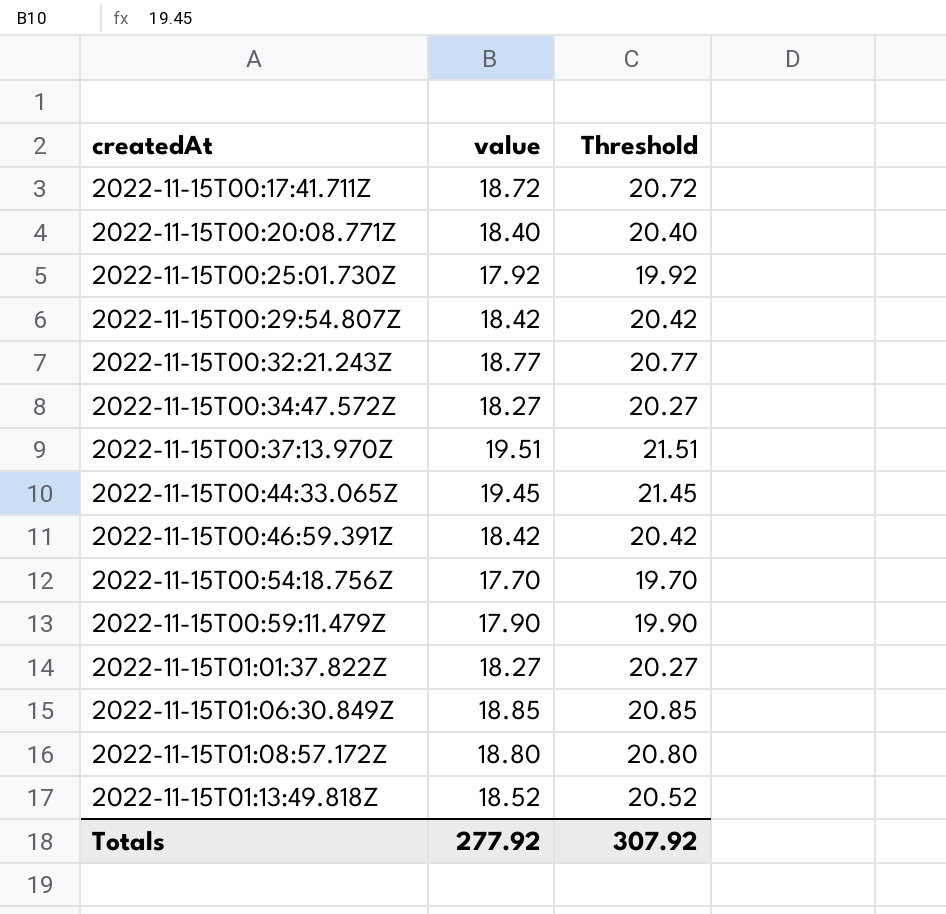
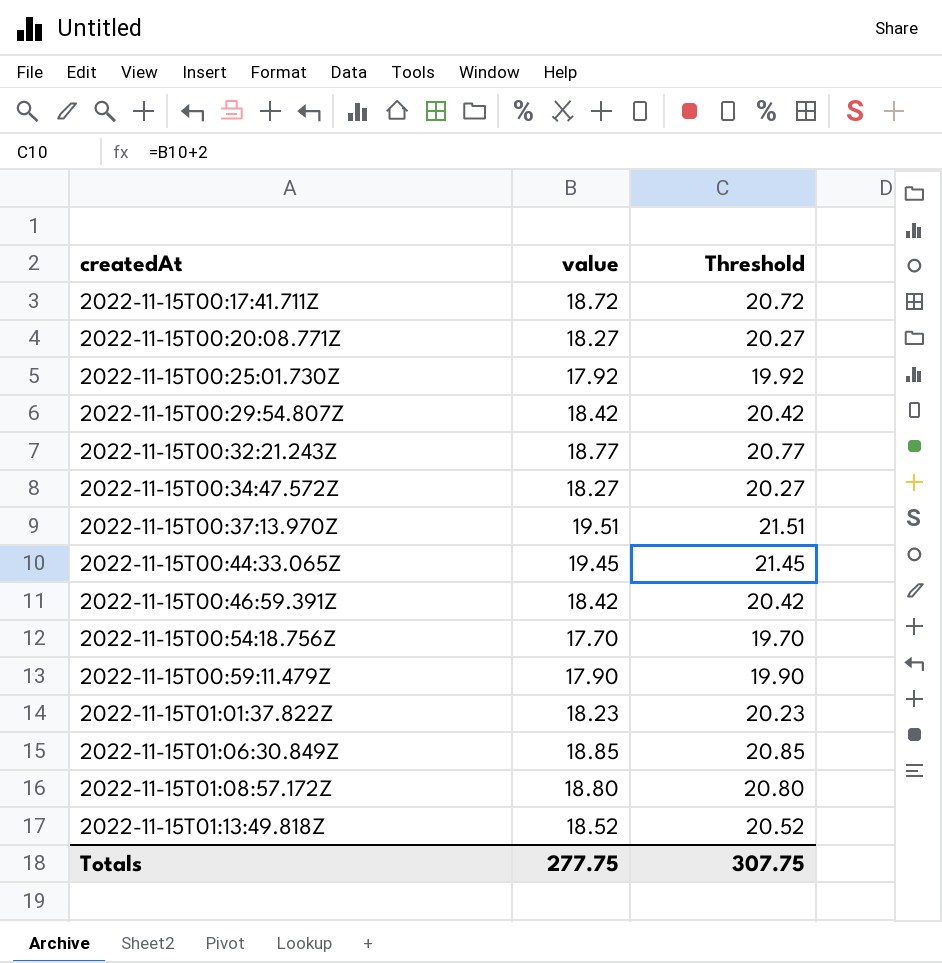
2022-11-15T00:20:08.771Z | value: 18.40 -> 18.27
2022-11-15T00:20:08.771Z | Threshold: 20.40 -> 20.27
2022-11-15T01:01:37.822Z | value: 18.27 -> 18.23
2022-11-15T01:01:37.822Z | Threshold: 20.27 -> 20.23
Totals | value: 277.92 -> 277.75
Totals | Threshold: 307.92 -> 307.75

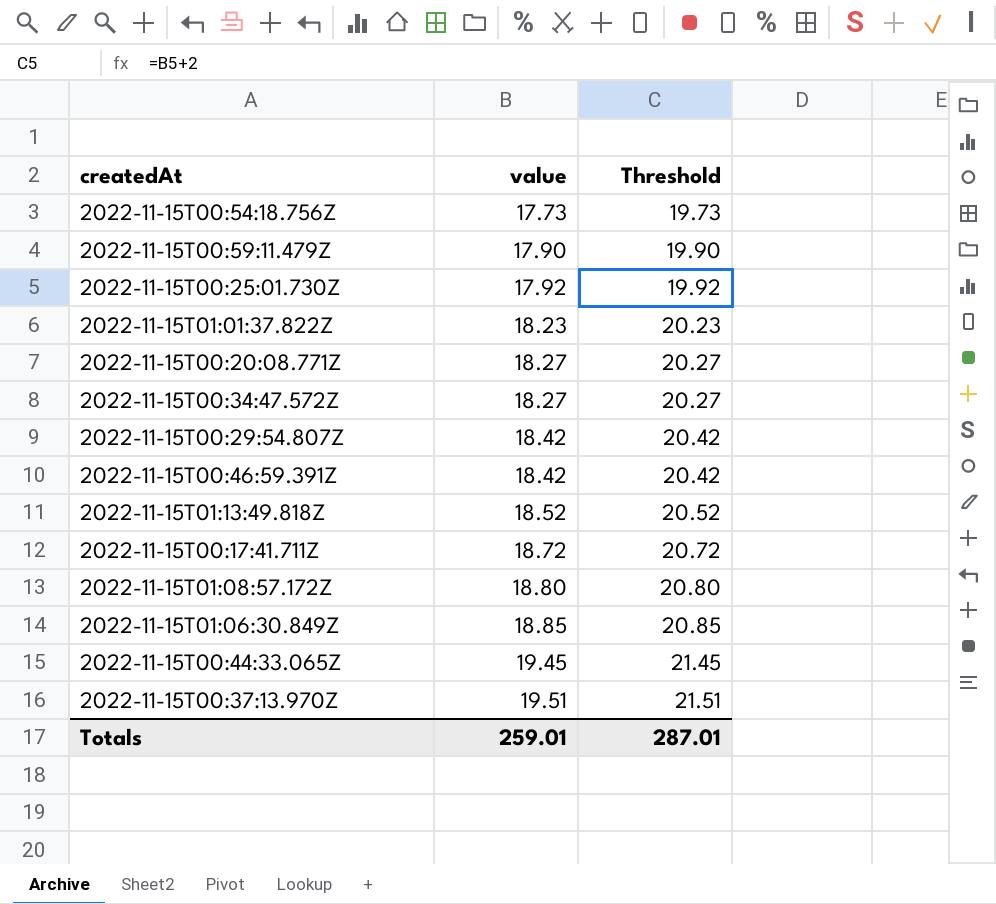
row order: createdAt ascending -> value ascending
row 2022-11-15T00:32:21.243Z: 18.77 | 20.77 -> none
2022-11-15T00:54:18.756Z | value: 17.70 -> 17.73
2022-11-15T00:54:18.756Z | Threshold: 19.70 -> 19.73
Totals | value: 277.75 -> 259.01
Totals | Threshold: 307.75 -> 287.01

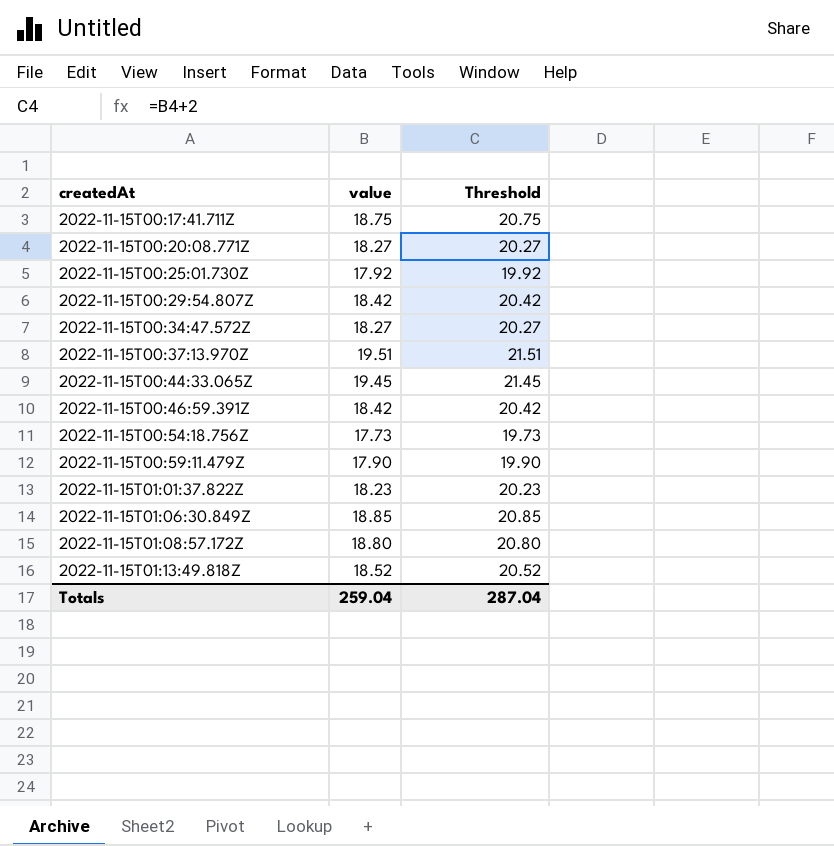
row order: value ascending -> createdAt ascending
2022-11-15T00:17:41.711Z | value: 18.72 -> 18.75
2022-11-15T00:17:41.711Z | Threshold: 20.72 -> 20.75
Totals | value: 259.01 -> 259.04
Totals | Threshold: 287.01 -> 287.04

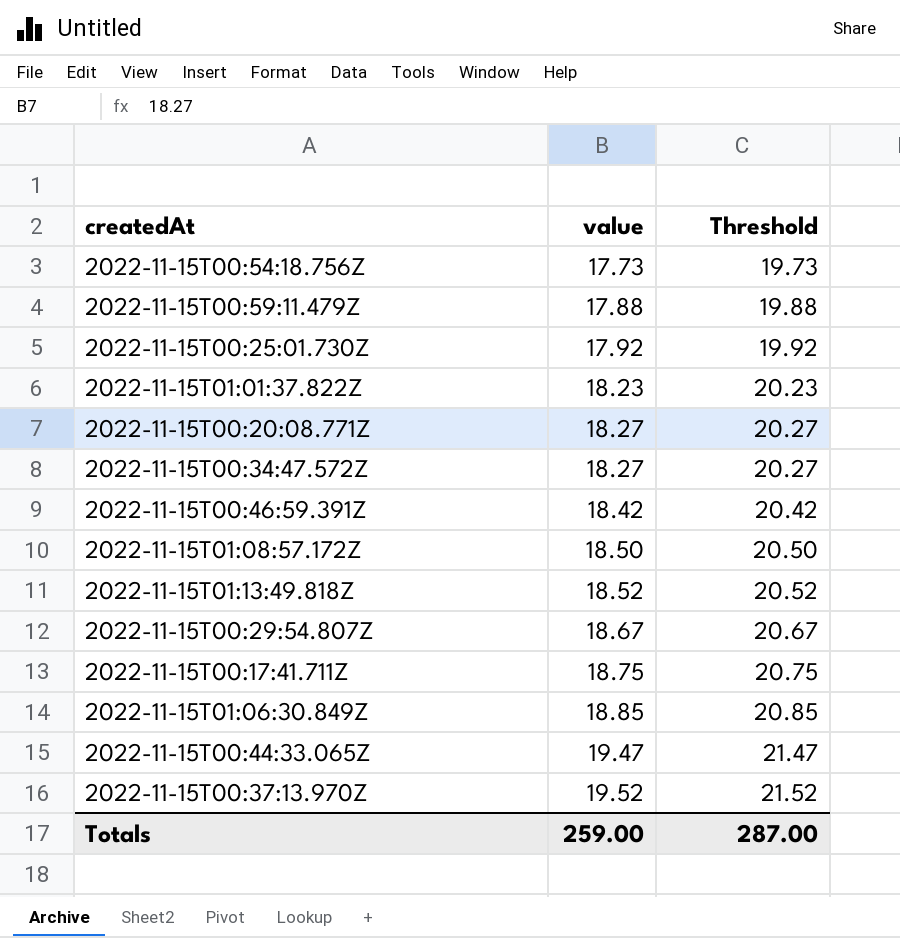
row order: createdAt ascending -> value ascending
2022-11-15T00:59:11.479Z | value: 17.90 -> 17.88
2022-11-15T00:59:11.479Z | Threshold: 19.90 -> 19.88
2022-11-15T01:08:57.172Z | value: 18.80 -> 18.50
2022-11-15T01:08:57.172Z | Threshold: 20.80 -> 20.50
2022-11-15T00:29:54.807Z | value: 18.42 -> 18.67
2022-11-15T00:29:54.807Z | Threshold: 20.42 -> 20.67
2022-11-15T00:44:33.065Z | value: 19.45 -> 19.47
2022-11-15T00:44:33.065Z | Threshold: 21.45 -> 21.47
2022-11-15T00:37:13.970Z | value: 19.51 -> 19.52
2022-11-15T00:37:13.970Z | Threshold: 21.51 -> 21.52
Totals | value: 259.04 -> 259.00
Totals | Threshold: 287.04 -> 287.00

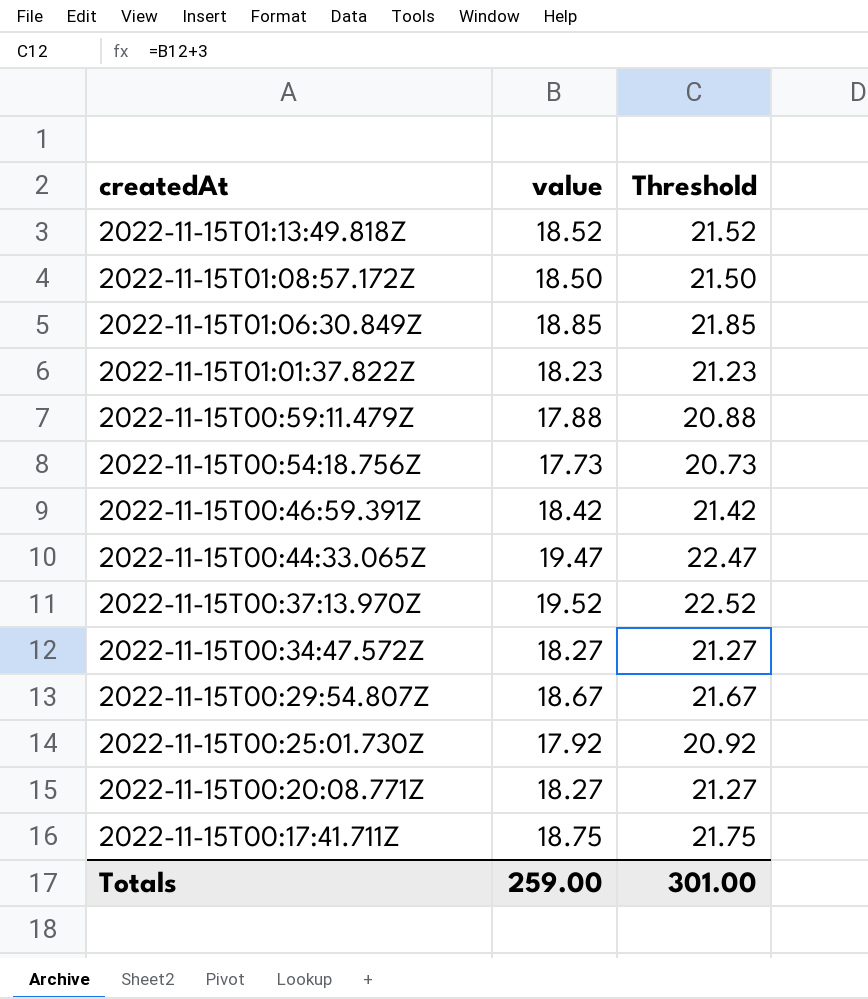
row order: value ascending -> createdAt descending
column Threshold | formula: [value] + 2 -> [value] + 3
Totals | Threshold: 287.00 -> 301.00

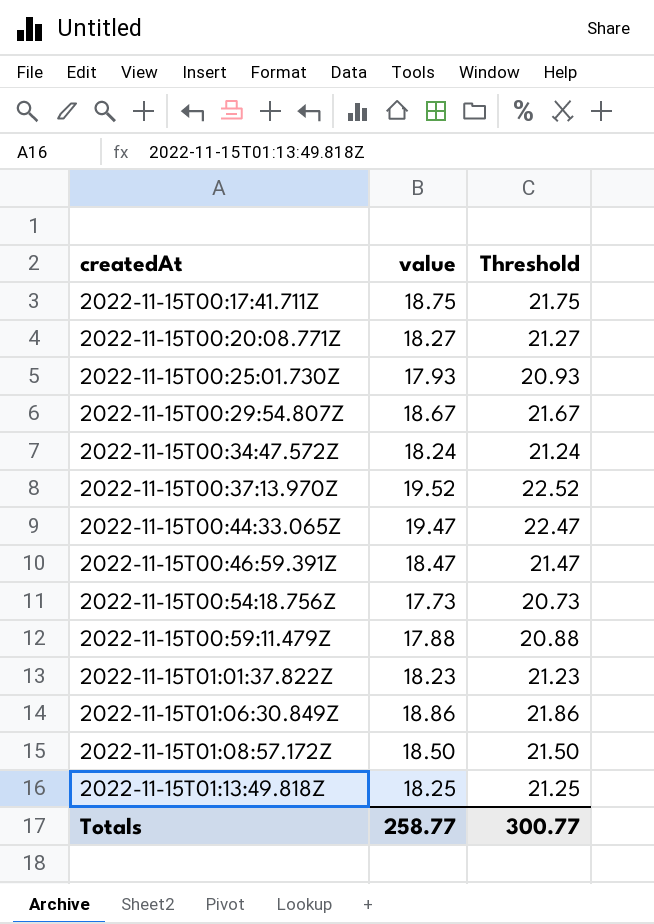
row order: createdAt descending -> createdAt ascending
2022-11-15T00:25:01.730Z | value: 17.92 -> 17.93
2022-11-15T00:25:01.730Z | Threshold: 20.92 -> 20.93
2022-11-15T00:34:47.572Z | value: 18.27 -> 18.24
2022-11-15T00:34:47.572Z | Threshold: 21.27 -> 21.24
2022-11-15T00:46:59.391Z | value: 18.42 -> 18.47
2022-11-15T00:46:59.391Z | Threshold: 21.42 -> 21.47
2022-11-15T01:06:30.849Z | value: 18.85 -> 18.86
2022-11-15T01:06:30.849Z | Threshold: 21.85 -> 21.86
2022-11-15T01:13:49.818Z | value: 18.52 -> 18.25
2022-11-15T01:13:49.818Z | Threshold: 21.52 -> 21.25
Totals | value: 259.00 -> 258.77
Totals | Threshold: 301.00 -> 300.77

